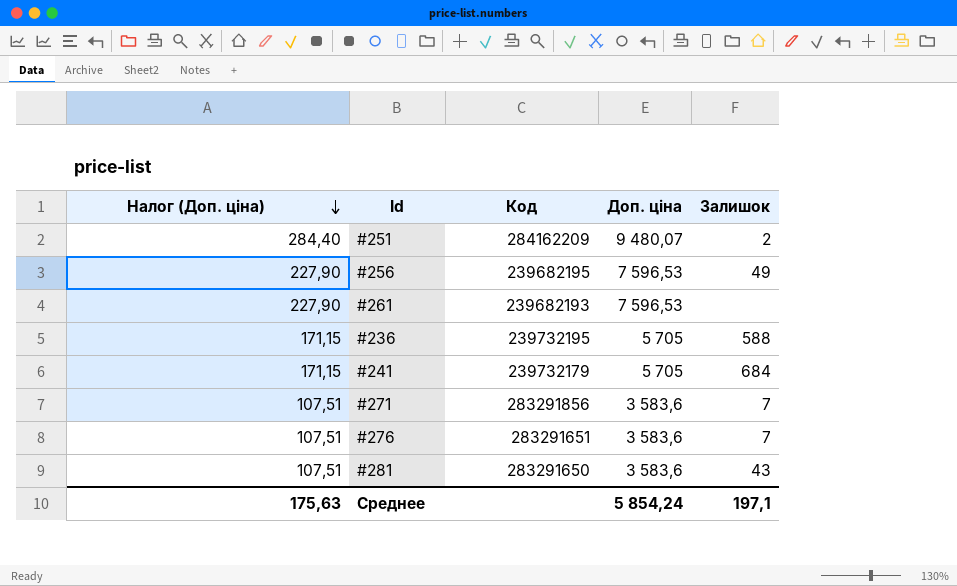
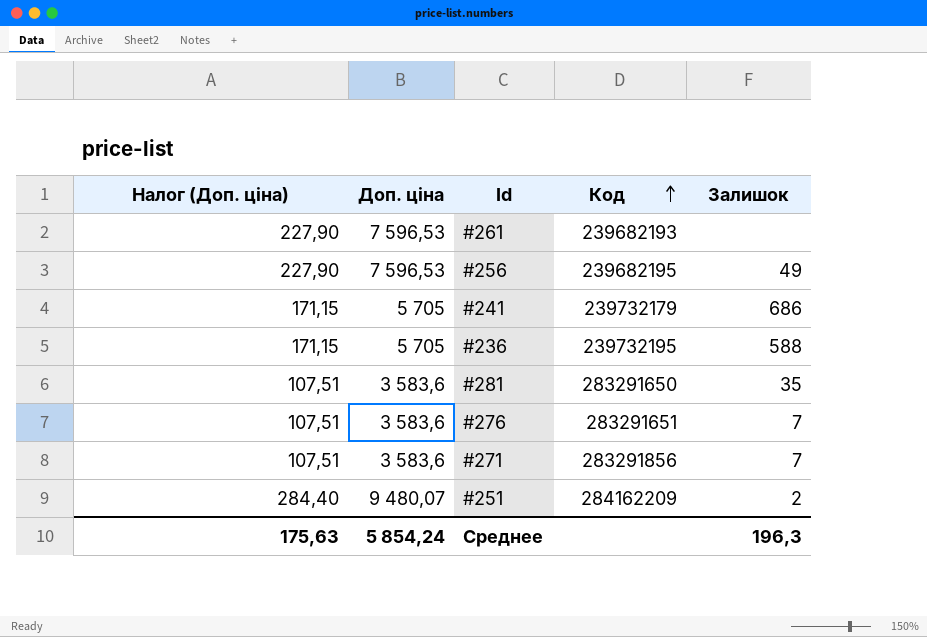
row order: Налог (Доп. ціна) descending -> Код ascending
column Доп. ціна | position: 4 -> 2
#241 | Залишок: 684 -> 686
#281 | Залишок: 43 -> 35
Среднее | Залишок: 197,1 -> 196,3

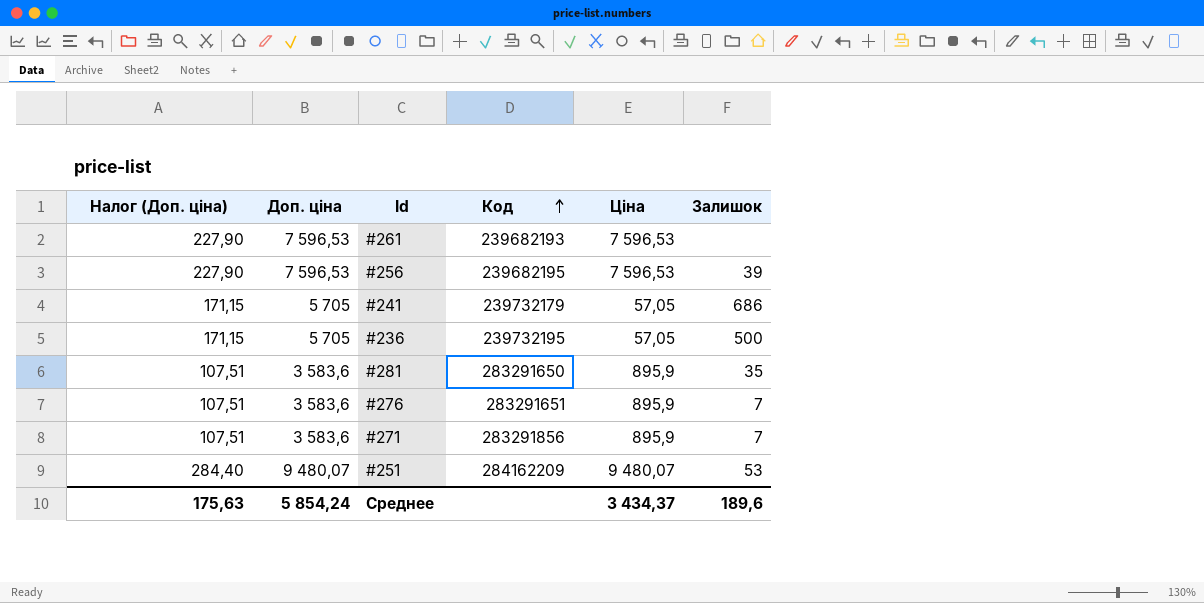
column Ціна | position: none -> 5
#256 | Залишок: 49 -> 39
#236 | Залишок: 588 -> 500
#251 | Залишок: 2 -> 53
Среднее | Залишок: 196,3 -> 189,6

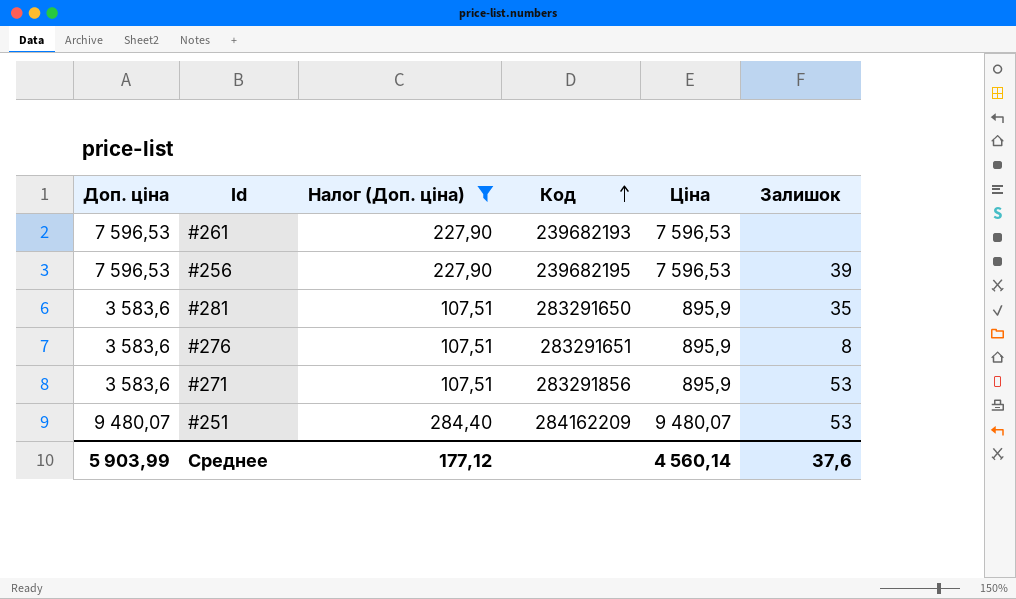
filter: none -> Налог (Доп. ціна) != 171,15
column Налог (Доп. ціна) | position: 1 -> 3
#276 | Залишок: 7 -> 8
#271 | Залишок: 7 -> 53
Среднее | Доп. ціна: 5 854,24 -> 5 903,99
Среднее | Налог (Доп. ціна): 175,63 -> 177,12
Среднее | Ціна: 3 434,37 -> 4 560,14
Среднее | Залишок: 189,6 -> 37,6

